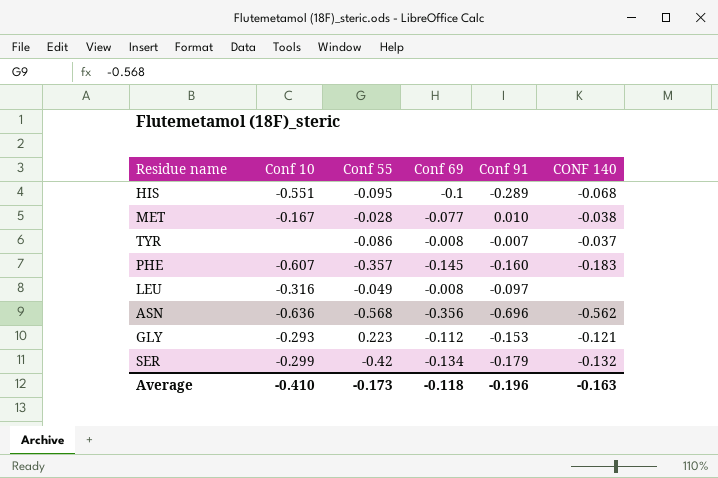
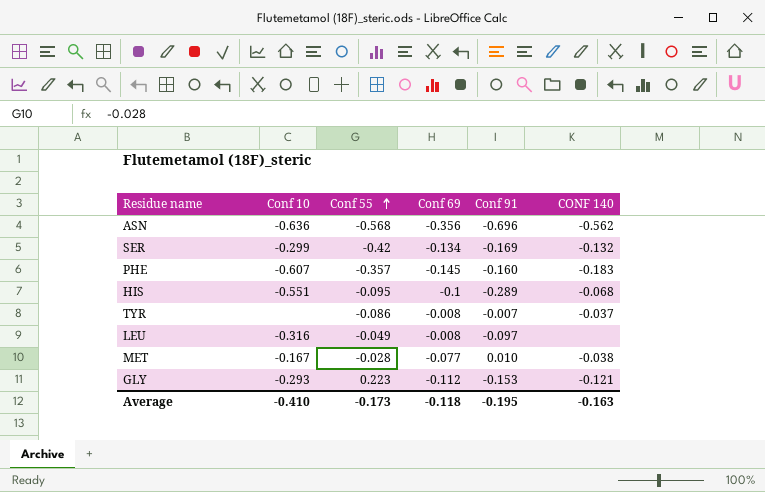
row order: none -> Conf 55 ascending
SER | Conf 91: -0.179 -> -0.169
Average | Conf 91: -0.196 -> -0.195

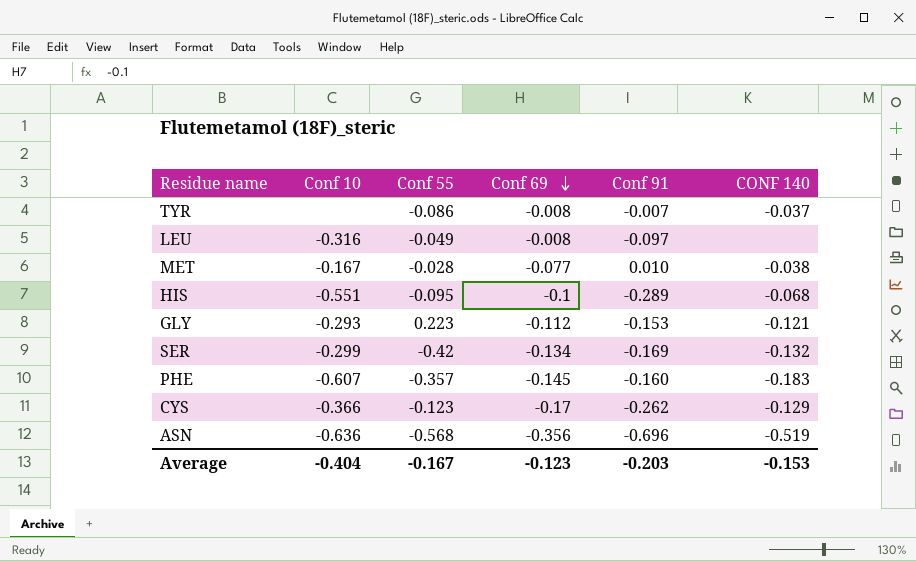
row order: Conf 55 ascending -> Conf 69 descending
row CYS: none -> -0.366 | -0.123 | -0.17 | -0.262 | -0.129
ASN | CONF 140: -0.562 -> -0.519
Average | Conf 10: -0.410 -> -0.404
Average | Conf 55: -0.173 -> -0.167
Average | Conf 69: -0.118 -> -0.123
Average | Conf 91: -0.195 -> -0.203
Average | CONF 140: -0.163 -> -0.153

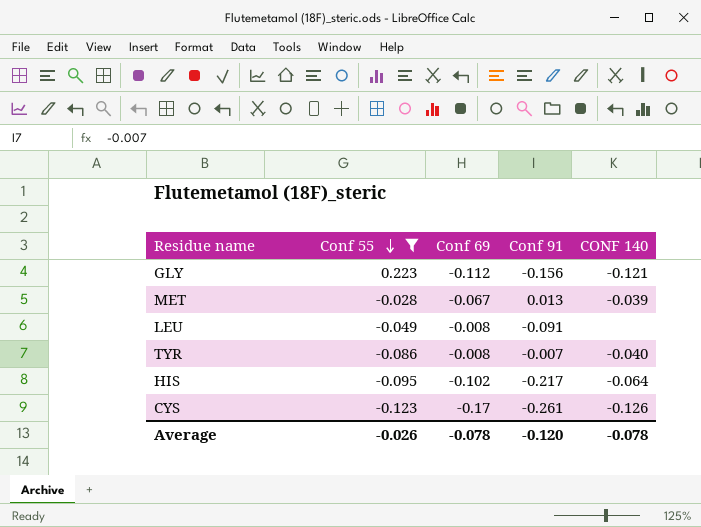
filter: none -> Conf 55 >= -0.123
row order: Conf 69 descending -> Conf 55 descending
column Conf 10 | position: 2 -> none
GLY | Conf 91: -0.153 -> -0.156
MET | Conf 69: -0.077 -> -0.067
MET | Conf 91: 0.010 -> 0.013
MET | CONF 140: -0.038 -> -0.039
LEU | Conf 91: -0.097 -> -0.091
TYR | CONF 140: -0.037 -> -0.040
HIS | Conf 69: -0.1 -> -0.102
HIS | Conf 91: -0.289 -> -0.217
HIS | CONF 140: -0.068 -> -0.064
CYS | Conf 91: -0.262 -> -0.261
CYS | CONF 140: -0.129 -> -0.126
Average | Conf 55: -0.167 -> -0.026
Average | Conf 69: -0.123 -> -0.078
Average | Conf 91: -0.203 -> -0.120
Average | CONF 140: -0.153 -> -0.078

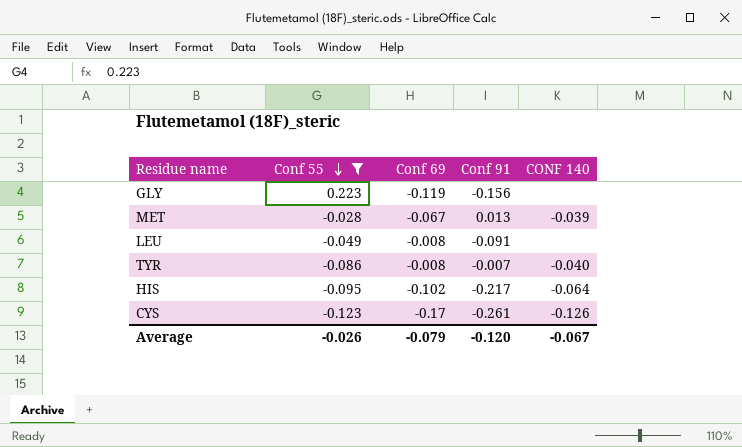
GLY | Conf 69: -0.112 -> -0.119
GLY | CONF 140: -0.121 -> none
Average | Conf 69: -0.078 -> -0.079
Average | CONF 140: -0.078 -> -0.067

